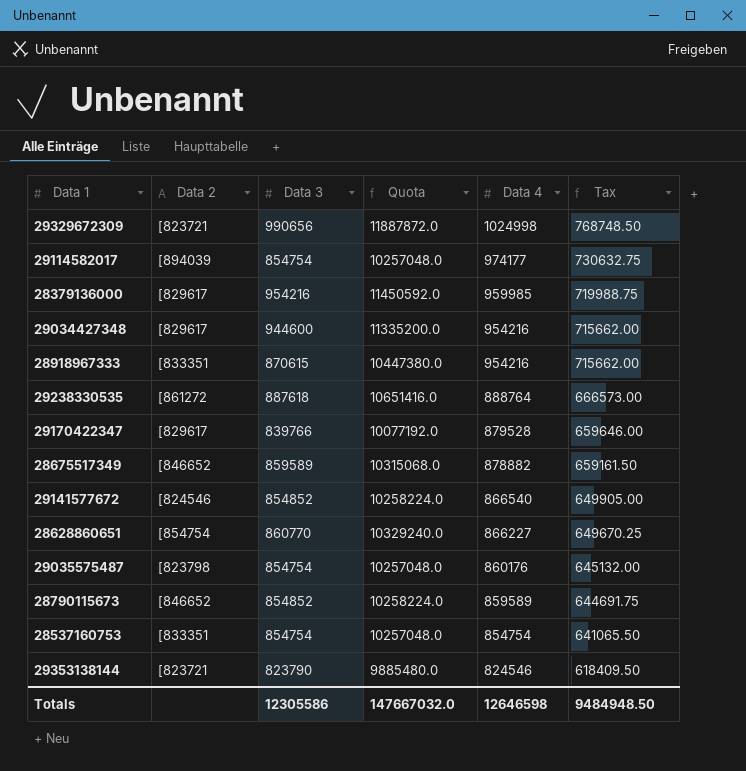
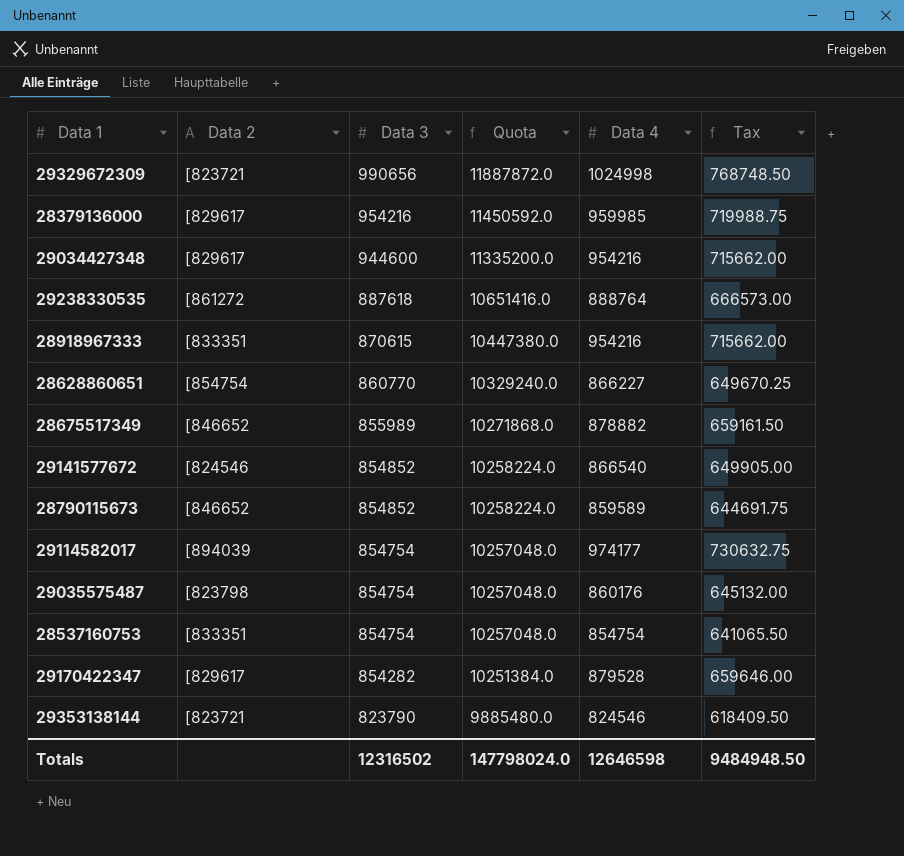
row order: Data 4 descending -> Data 3 descending
28675517349 | Data 3: 859589 -> 855989
28675517349 | Quota: 10315068.0 -> 10271868.0
29170422347 | Data 3: 839766 -> 854282
29170422347 | Quota: 10077192.0 -> 10251384.0
Totals | Data 3: 12305586 -> 12316502
Totals | Quota: 147667032.0 -> 147798024.0

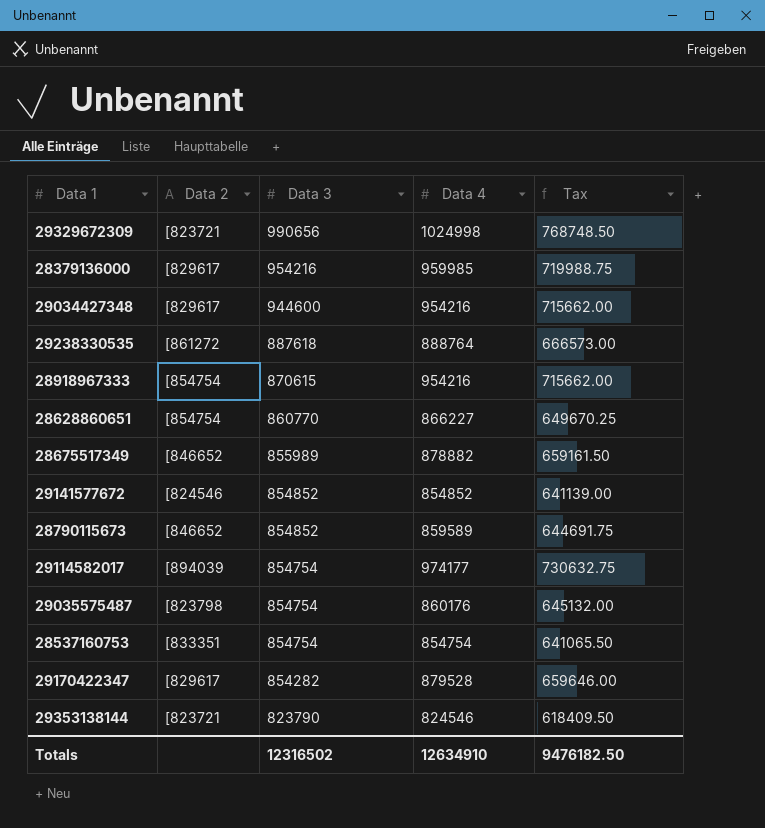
column Quota | formula: [Data 3] * 12 -> none
28918967333 | Data 2: [833351 -> [854754
29141577672 | Data 4: 866540 -> 854852
29141577672 | Tax: 649905.00 -> 641139.00
Totals | Data 4: 12646598 -> 12634910
Totals | Tax: 9484948.50 -> 9476182.50

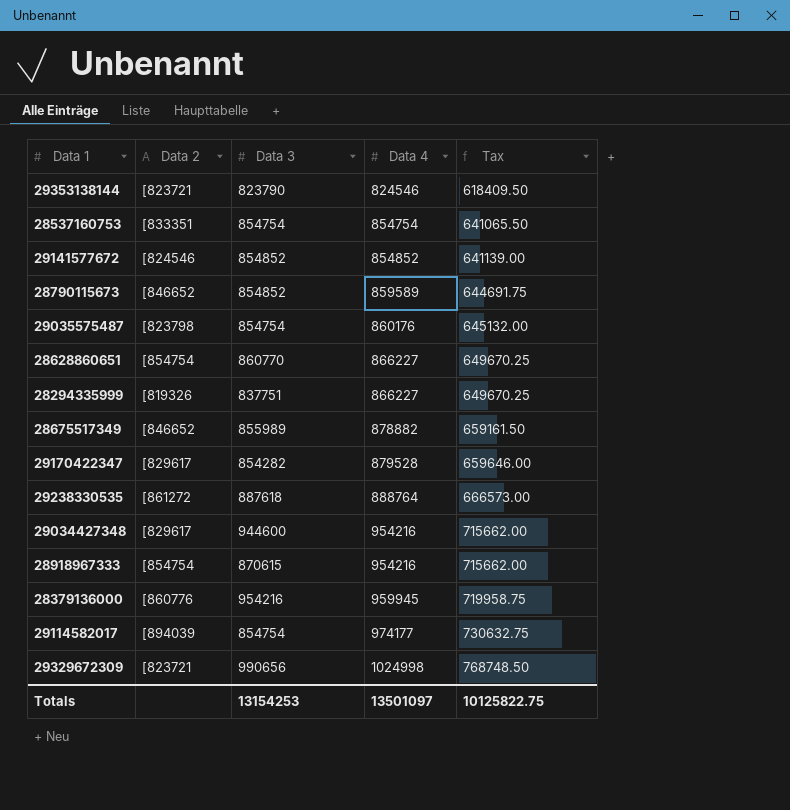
row order: Data 3 descending -> Data 4 ascending
row 28294335999: none -> [819326 | 837751 | 866227 | 649670.25
28379136000 | Data 2: [829617 -> [860776
28379136000 | Data 4: 959985 -> 959945
28379136000 | Tax: 719988.75 -> 719958.75
Totals | Data 3: 12316502 -> 13154253
Totals | Data 4: 12634910 -> 13501097
Totals | Tax: 9476182.50 -> 10125822.75

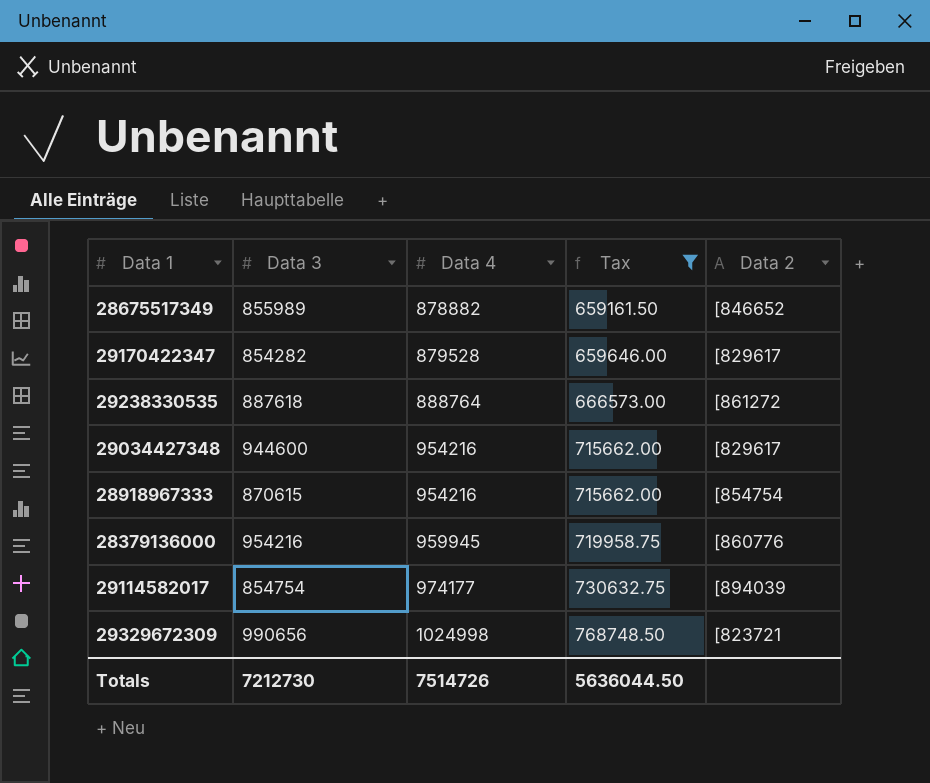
filter: none -> Tax >= 659161.50
column Data 2 | position: 2 -> 5
Totals | Data 3: 13154253 -> 7212730
Totals | Data 4: 13501097 -> 7514726
Totals | Tax: 10125822.75 -> 5636044.50

